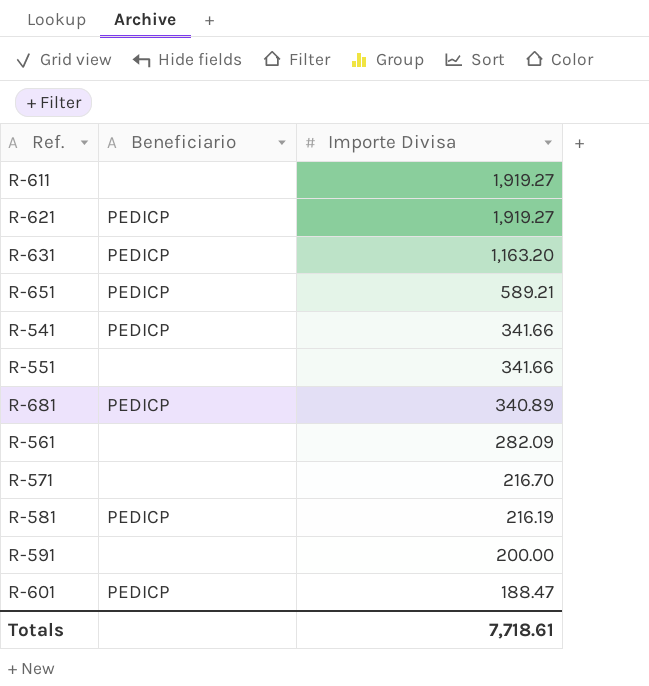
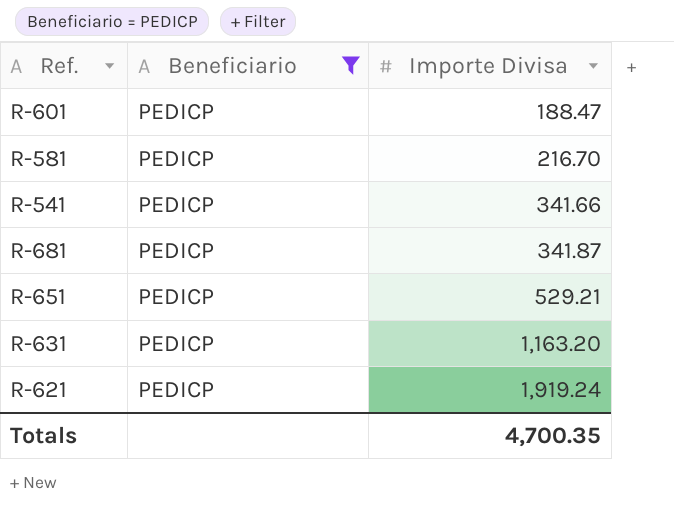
filter: none -> Beneficiario = PEDICP
row order: Importe Divisa descending -> Importe Divisa ascending
R-581 | Importe Divisa: 216.19 -> 216.70
R-681 | Importe Divisa: 340.89 -> 341.87
R-651 | Importe Divisa: 589.21 -> 529.21
R-621 | Importe Divisa: 1,919.27 -> 1,919.24
Totals | Importe Divisa: 7,718.61 -> 4,700.35

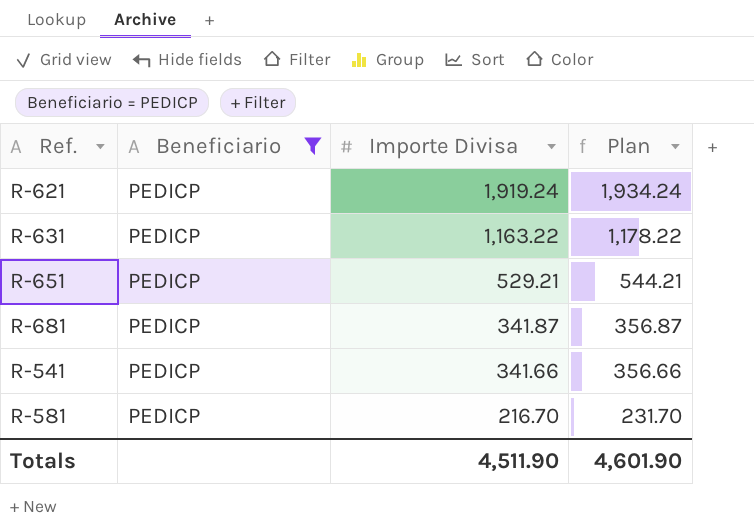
row order: Importe Divisa ascending -> Importe Divisa descending
column Plan | formula: none -> [Importe Divisa] + 15
row R-601: PEDICP | 188.47 -> none
R-631 | Importe Divisa: 1,163.20 -> 1,163.22
Totals | Importe Divisa: 4,700.35 -> 4,511.90

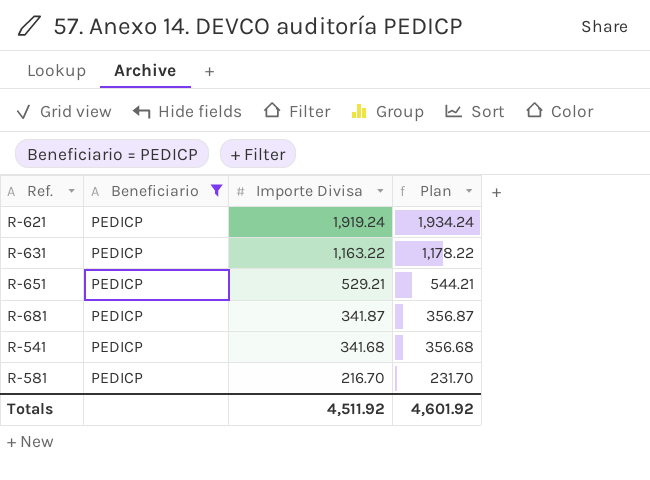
R-541 | Importe Divisa: 341.66 -> 341.68
R-541 | Plan: 356.66 -> 356.68
Totals | Importe Divisa: 4,511.90 -> 4,511.92
Totals | Plan: 4,601.90 -> 4,601.92

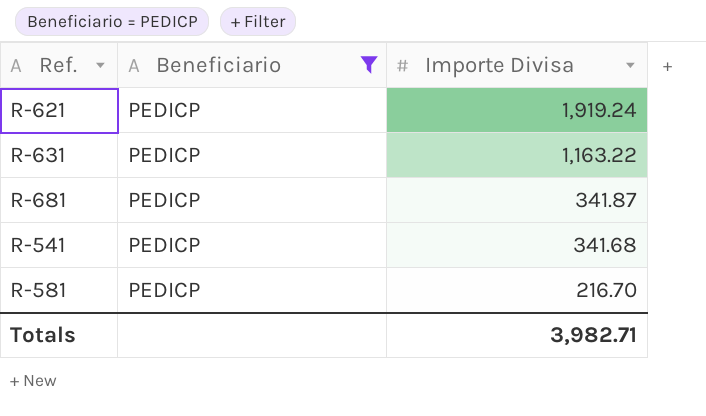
column Plan | formula: [Importe Divisa] + 15 -> none
row R-651: PEDICP | 529.21 | 544.21 -> none
Totals | Importe Divisa: 4,511.92 -> 3,982.71

